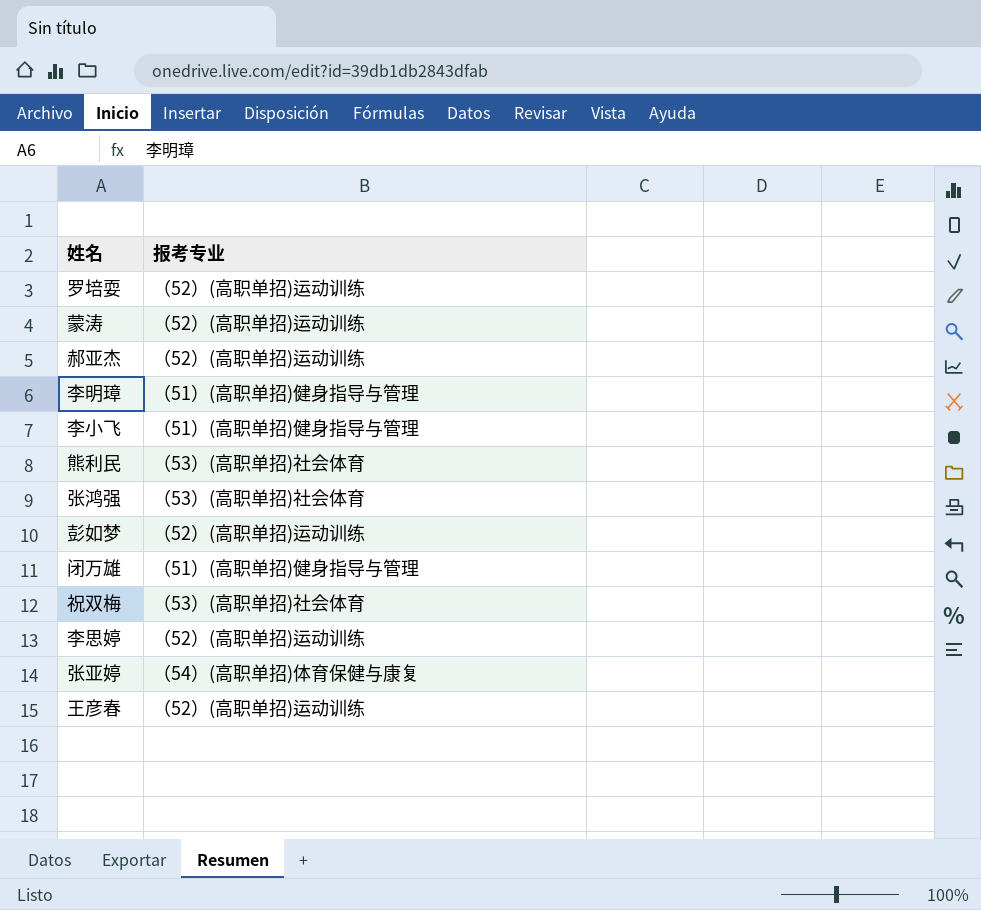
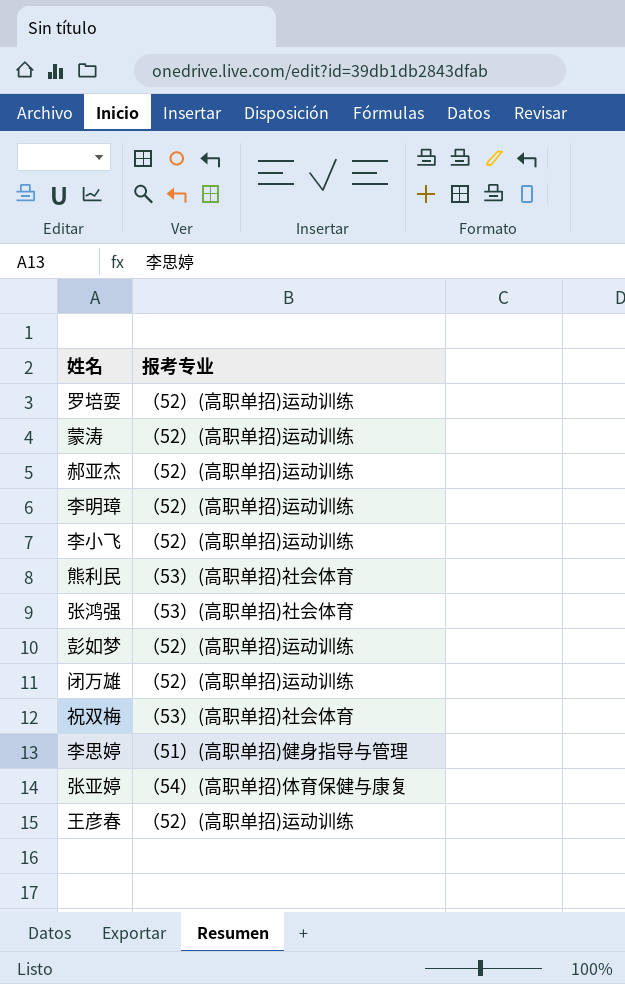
李明璋 | 报考专业: （51）(高职单招)健身指导与管理 -> （52）(高职单招)运动训练
李小飞 | 报考专业: （51）(高职单招)健身指导与管理 -> （52）(高职单招)运动训练
闭万雄 | 报考专业: （51）(高职单招)健身指导与管理 -> （52）(高职单招)运动训练
李思婷 | 报考专业: （52）(高职单招)运动训练 -> （51）(高职单招)健身指导与管理

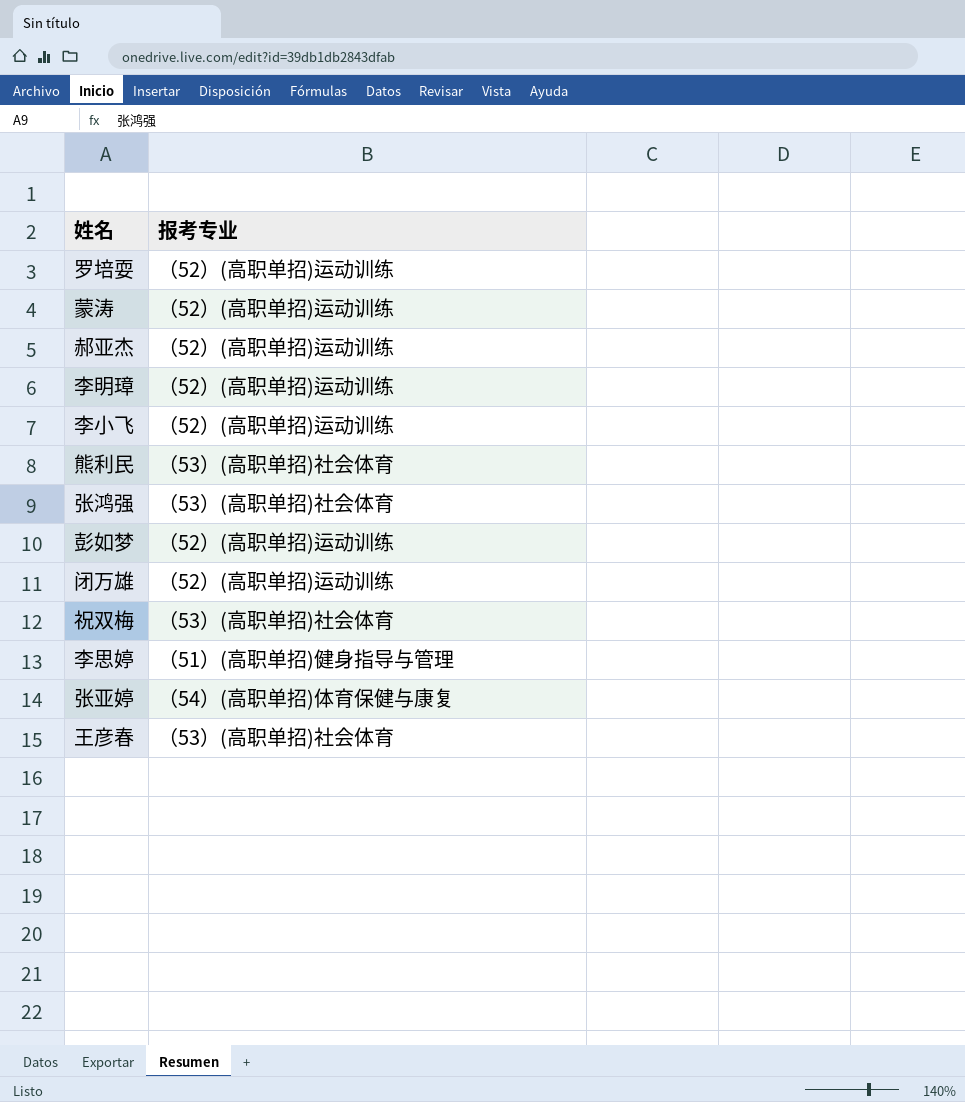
王彦春 | 报考专业: （52）(高职单招)运动训练 -> （53）(高职单招)社会体育

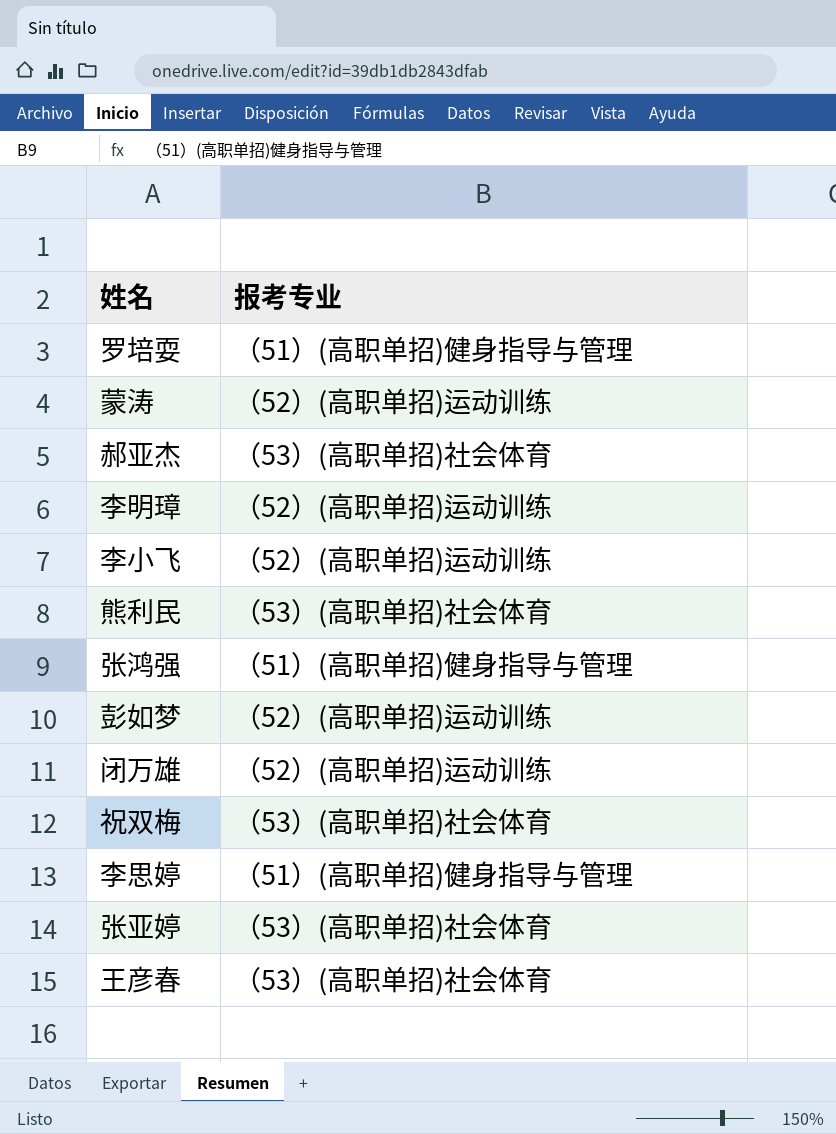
罗培耍 | 报考专业: （52）(高职单招)运动训练 -> （51）(高职单招)健身指导与管理
郝亚杰 | 报考专业: （52）(高职单招)运动训练 -> （53）(高职单招)社会体育
张鸿强 | 报考专业: （53）(高职单招)社会体育 -> （51）(高职单招)健身指导与管理
张亚婷 | 报考专业: （54）(高职单招)体育保健与康复 -> （53）(高职单招)社会体育

